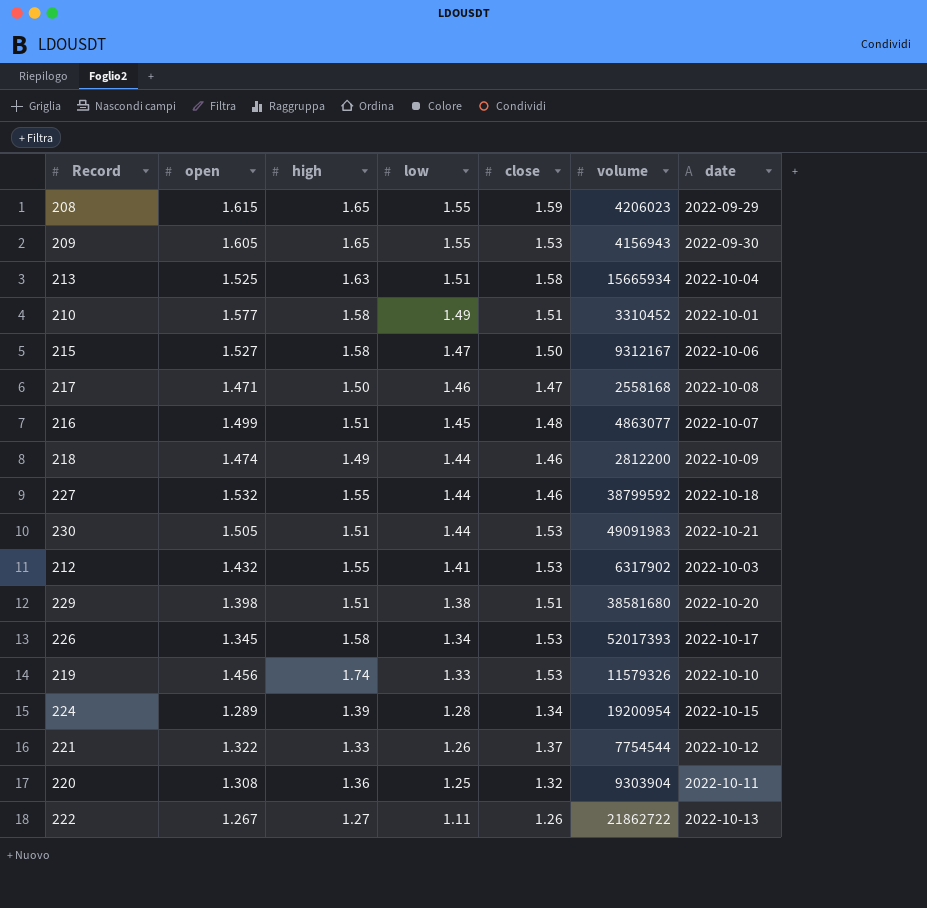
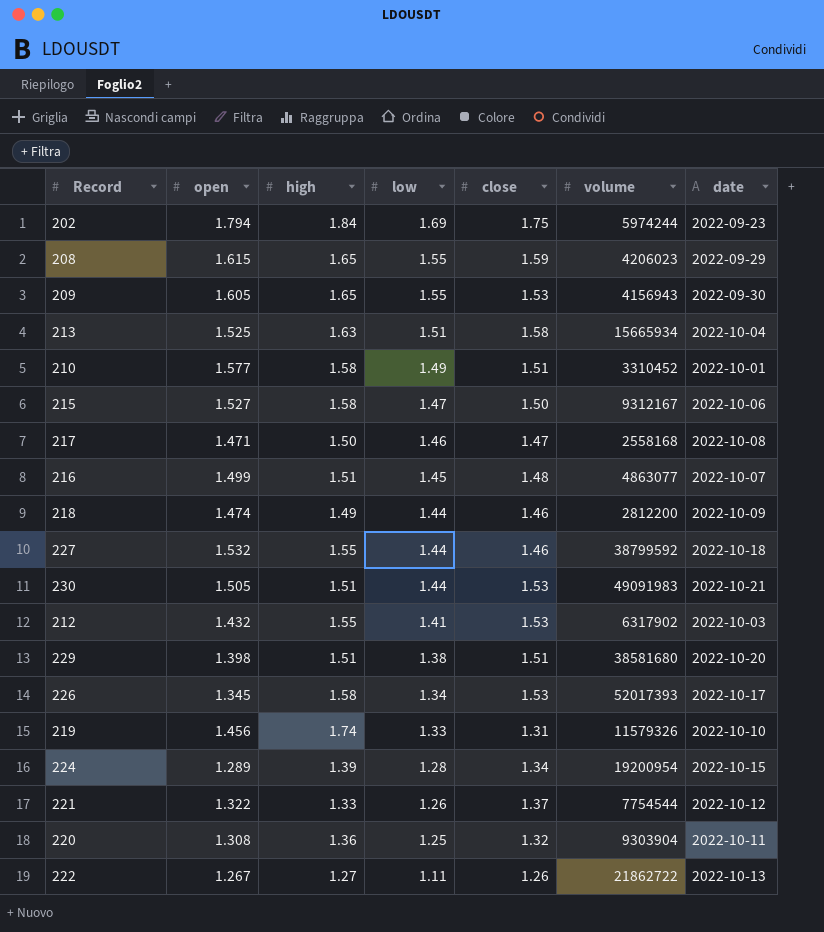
row 202: none -> 1.794 | 1.84 | 1.69 | 1.75 | 5974244 | 2022-09-23
219 | close: 1.53 -> 1.31

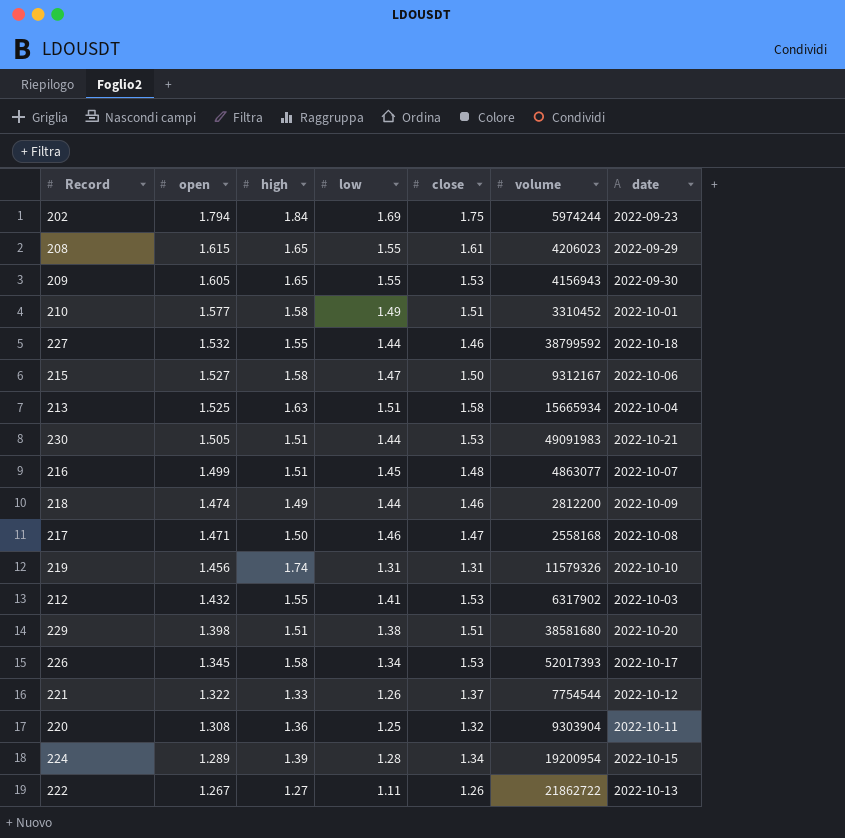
row order: low descending -> open descending
208 | close: 1.59 -> 1.61
219 | low: 1.33 -> 1.31

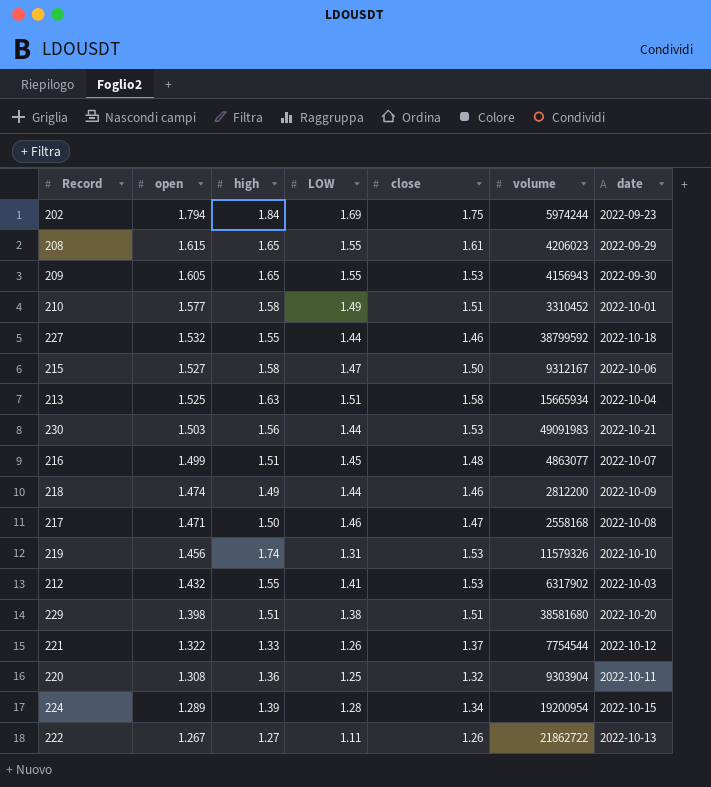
column name: low -> LOW
row 226: 1.345 | 1.58 | 1.34 | 1.53 | 52017393 | 2022-10-17 -> none
230 | open: 1.505 -> 1.503
230 | high: 1.51 -> 1.56
219 | close: 1.31 -> 1.53

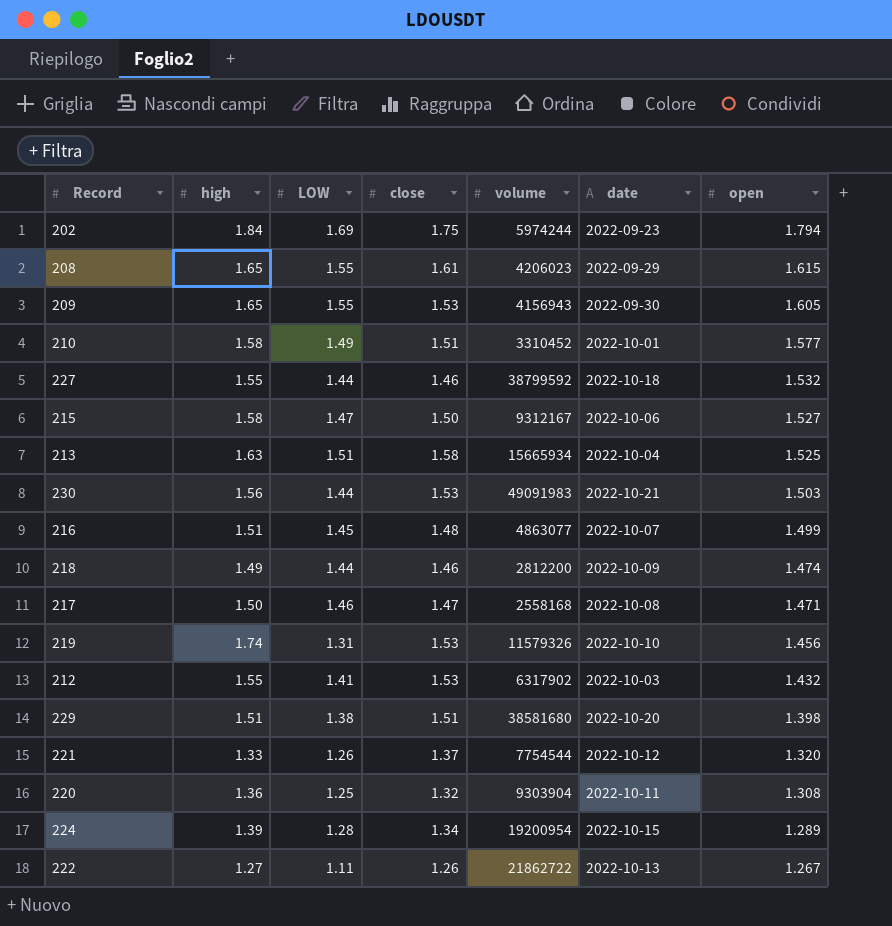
column open | position: 2 -> 7
221 | open: 1.322 -> 1.320

